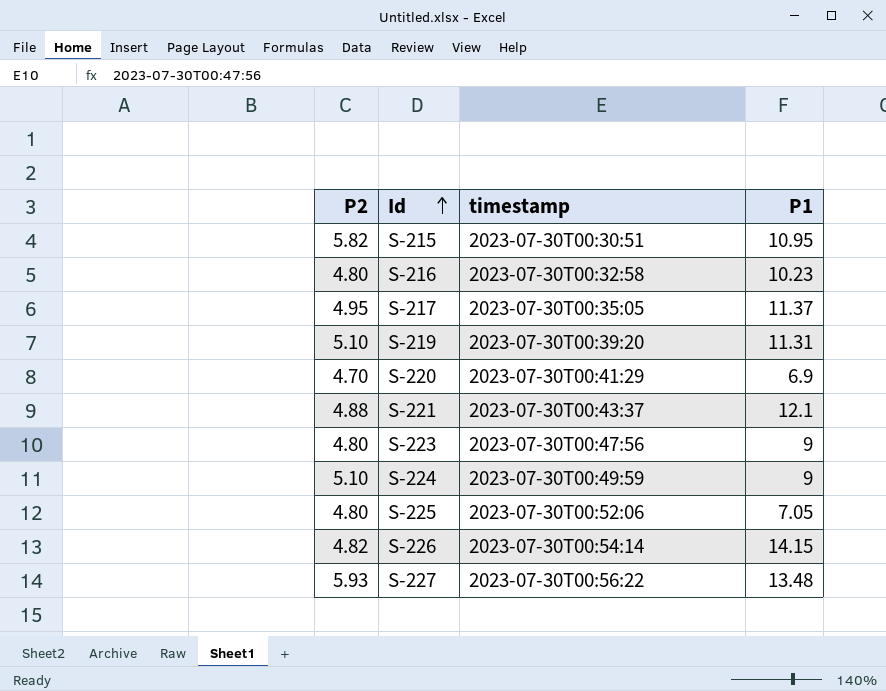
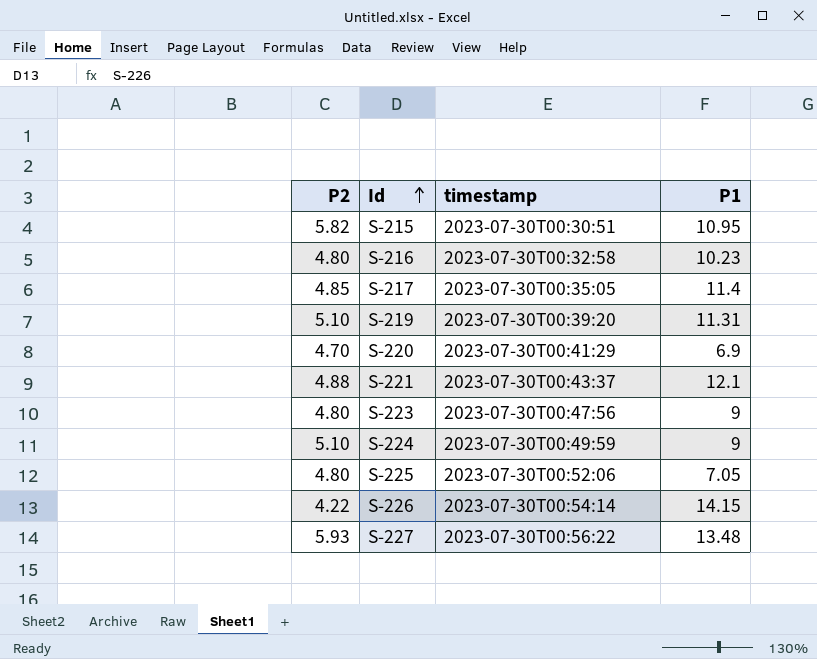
S-217 | P2: 4.95 -> 4.85
S-217 | P1: 11.37 -> 11.4
S-226 | P2: 4.82 -> 4.22

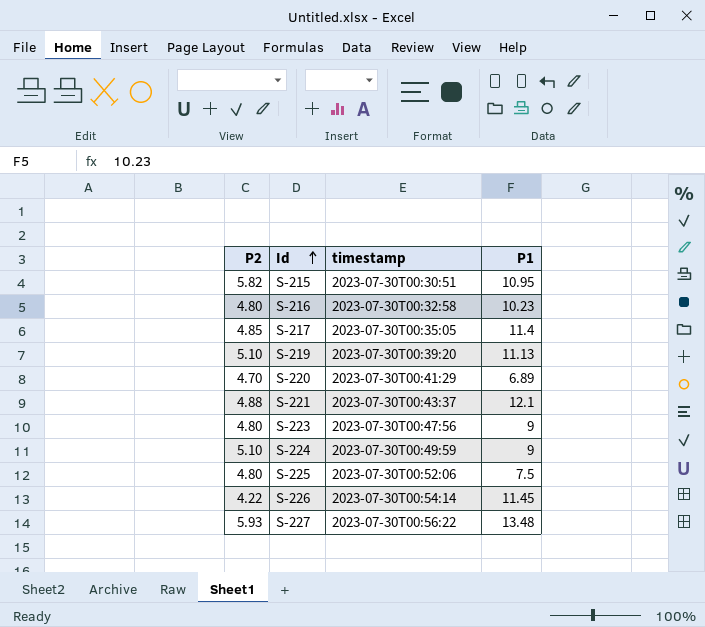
S-219 | P1: 11.31 -> 11.13
S-220 | P1: 6.9 -> 6.89
S-225 | P1: 7.05 -> 7.5
S-226 | P1: 14.15 -> 11.45

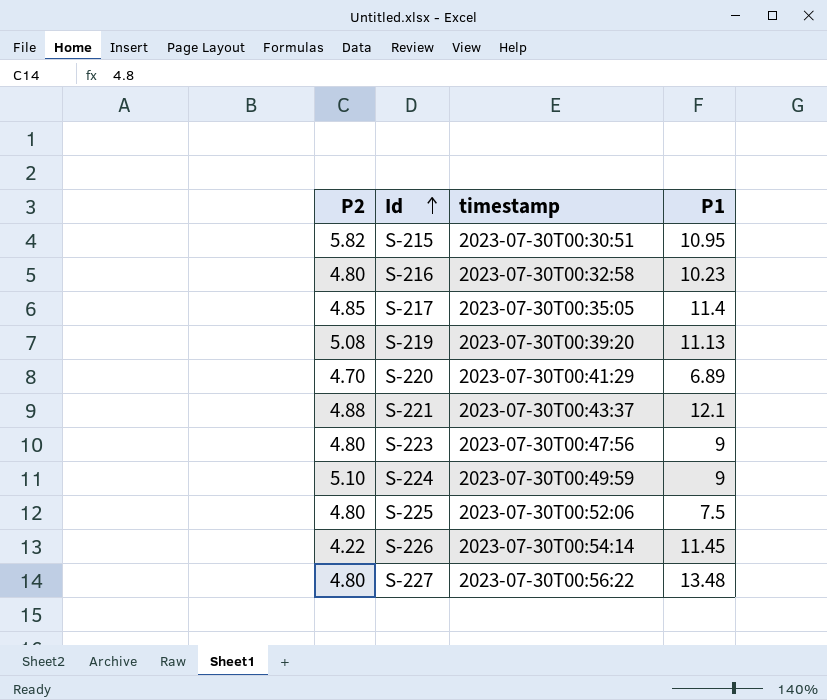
S-219 | P2: 5.10 -> 5.08
S-227 | P2: 5.93 -> 4.80

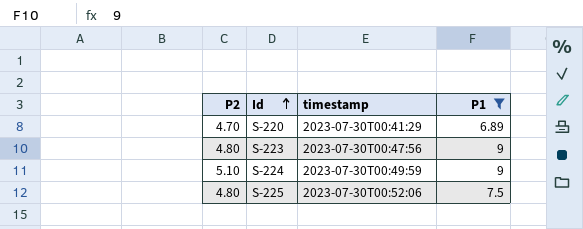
filter: none -> P1 <= 9

